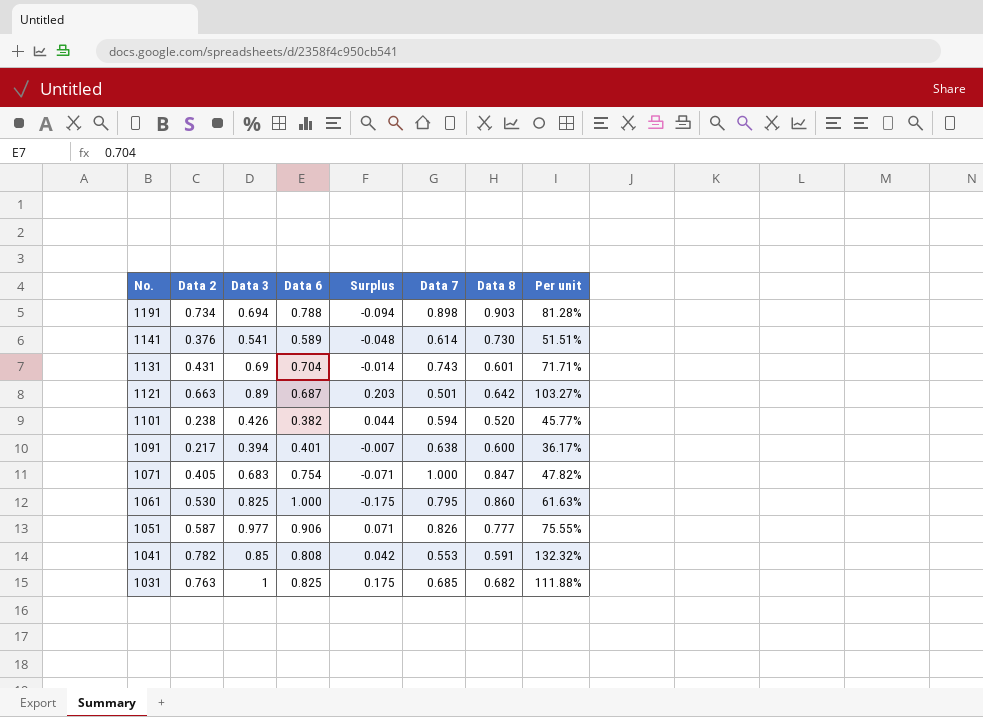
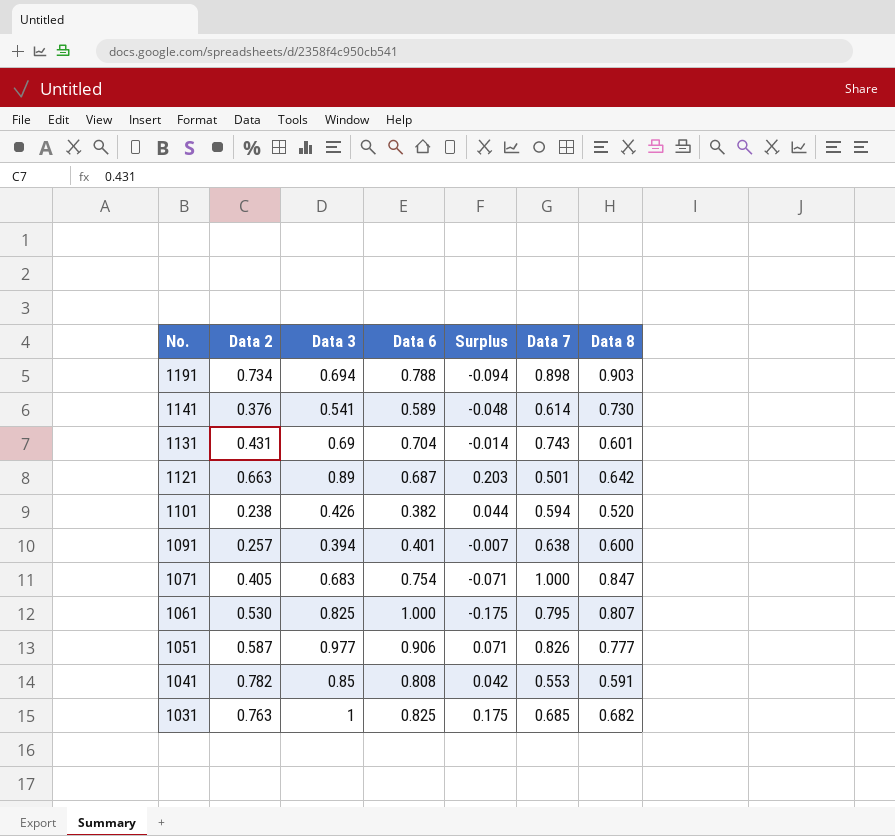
column Per unit | formula: [Data 2] / [Data 8] -> none
1091 | Data 2: 0.217 -> 0.257
1061 | Data 8: 0.860 -> 0.807

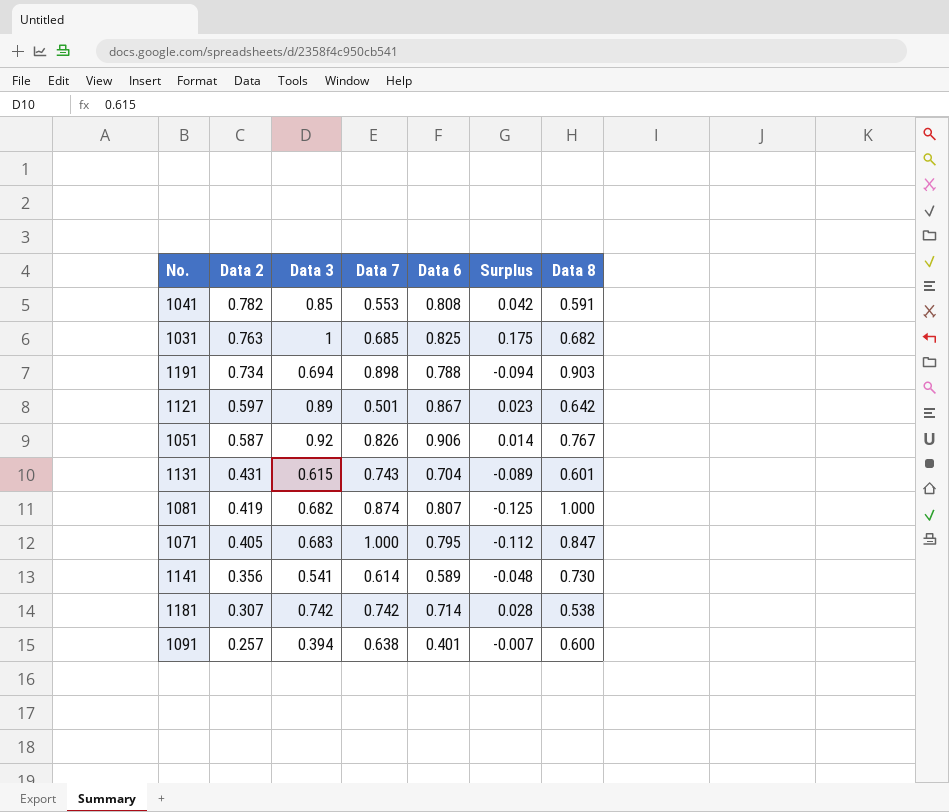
row order: No. descending -> Data 2 descending
column Data 7 | position: 6 -> 4
row 1101: 0.238 | 0.426 | 0.382 | 0.044 | 0.594 | 0.520 -> none
row 1061: 0.530 | 0.825 | 1.000 | -0.175 | 0.795 | 0.807 -> none
1121 | Data 2: 0.663 -> 0.597
1121 | Data 6: 0.687 -> 0.867
1121 | Surplus: 0.203 -> 0.023
1051 | Data 3: 0.977 -> 0.92
1051 | Surplus: 0.071 -> 0.014
1051 | Data 8: 0.777 -> 0.767
1131 | Data 3: 0.69 -> 0.615
1131 | Surplus: -0.014 -> -0.089
row 1081: none -> 0.419 | 0.682 | 0.874 | 0.807 | -0.125 | 1.000
1071 | Data 6: 0.754 -> 0.795
1071 | Surplus: -0.071 -> -0.112
1141 | Data 2: 0.376 -> 0.356
row 1181: none -> 0.307 | 0.742 | 0.742 | 0.714 | 0.028 | 0.538

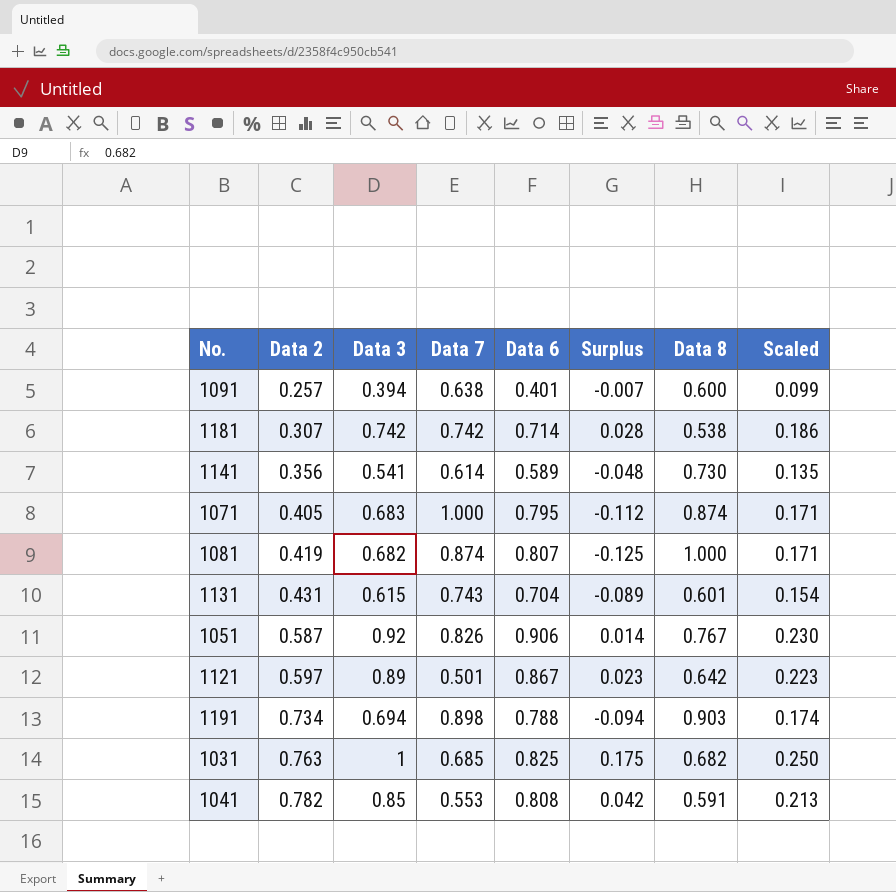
row order: Data 2 descending -> Data 2 ascending
column Scaled | formula: none -> [Data 3] * 0.25
1071 | Data 8: 0.847 -> 0.874

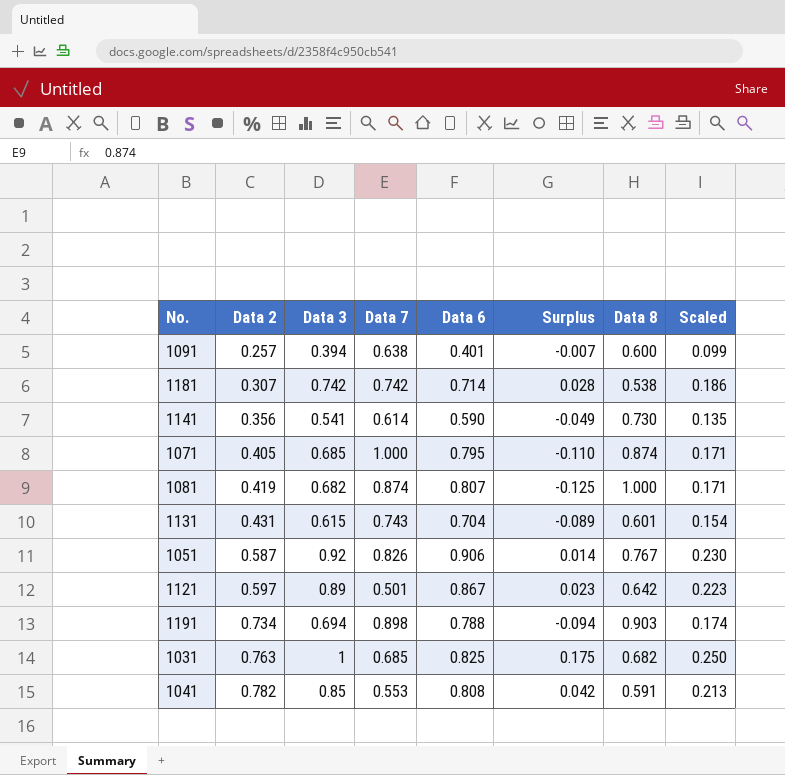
1141 | Data 6: 0.589 -> 0.590
1141 | Surplus: -0.048 -> -0.049
1071 | Data 3: 0.683 -> 0.685
1071 | Surplus: -0.112 -> -0.110

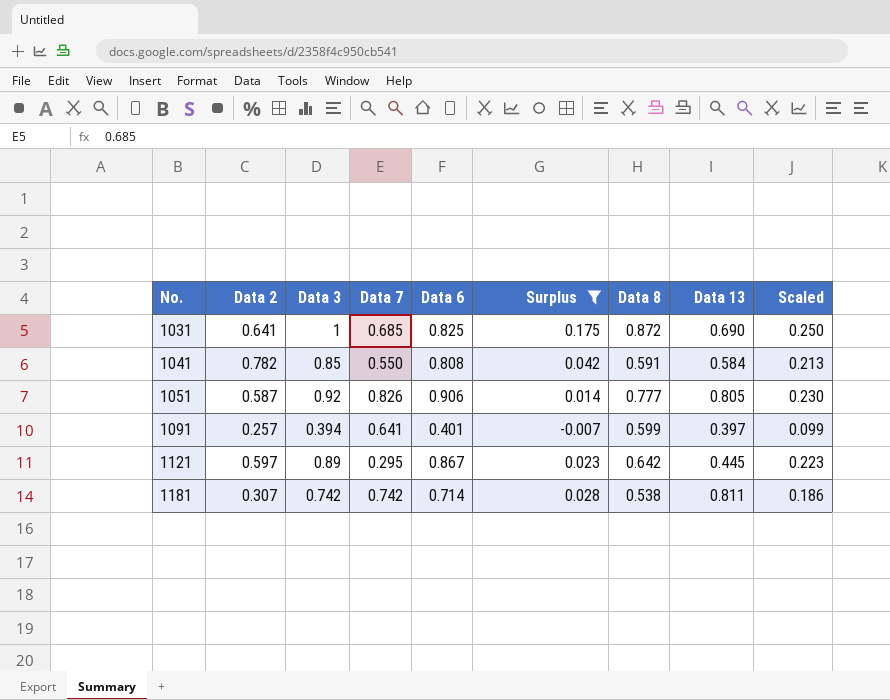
filter: none -> Surplus >= -0.007
row order: Data 2 ascending -> No. ascending
column Data 13 | position: none -> 8
1031 | Data 2: 0.763 -> 0.641
1031 | Data 8: 0.682 -> 0.872
1041 | Data 7: 0.553 -> 0.550
1051 | Data 8: 0.767 -> 0.777
1091 | Data 7: 0.638 -> 0.641
1091 | Data 8: 0.600 -> 0.599
1121 | Data 7: 0.501 -> 0.295

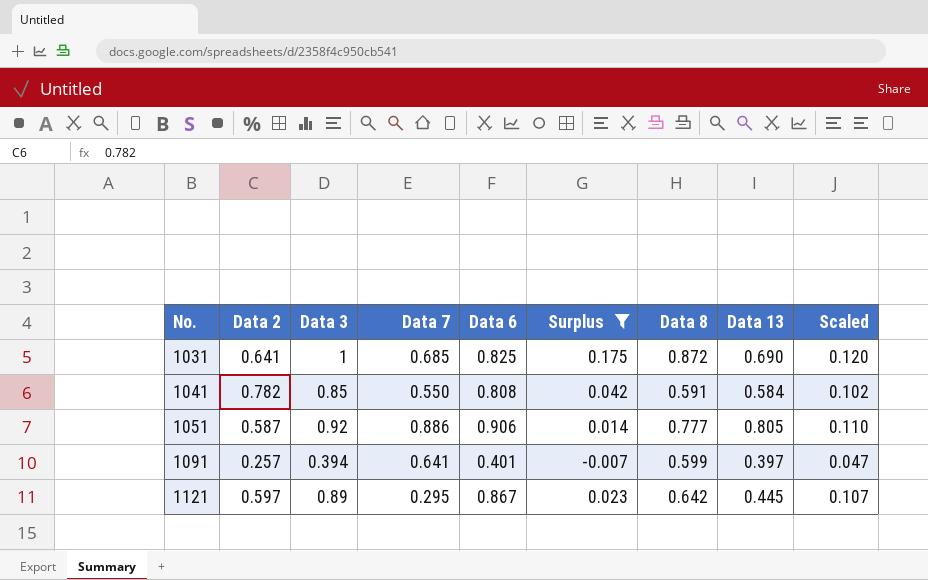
column Scaled | formula: [Data 3] * 0.25 -> [Data 3] * 0.12
row 1181: 0.307 | 0.742 | 0.742 | 0.714 | 0.028 | 0.538 | 0.811 | 0.186 -> none
1051 | Data 7: 0.826 -> 0.886

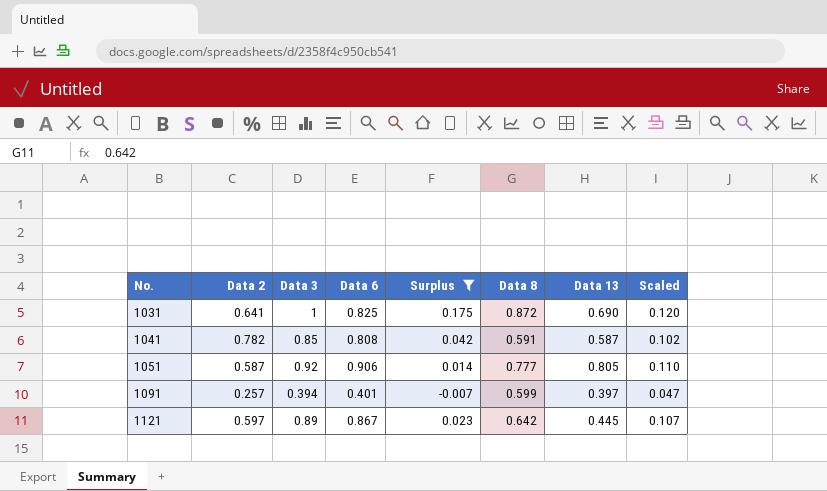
column Data 7 | position: 4 -> none
1041 | Data 13: 0.584 -> 0.587

